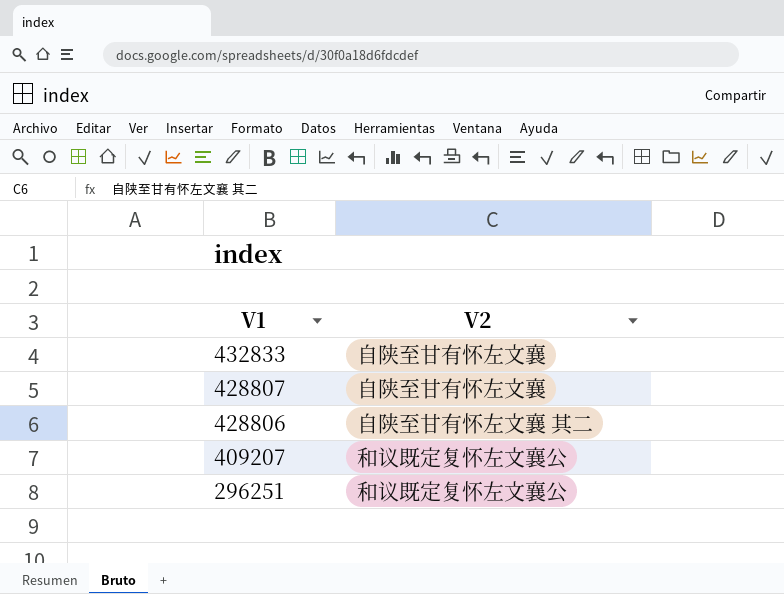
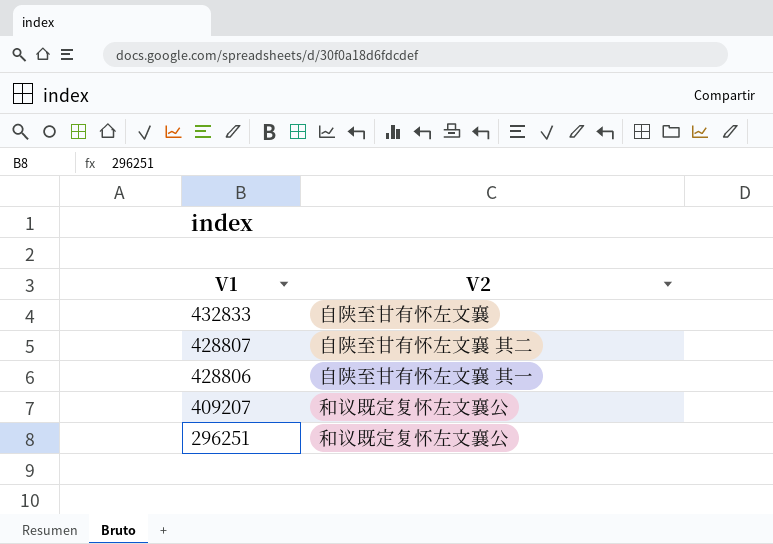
428807 | V2: 自陕至甘有怀左文襄 -> 自陕至甘有怀左文襄 其二
428806 | V2: 自陕至甘有怀左文襄 其二 -> 自陕至甘有怀左文襄 其一

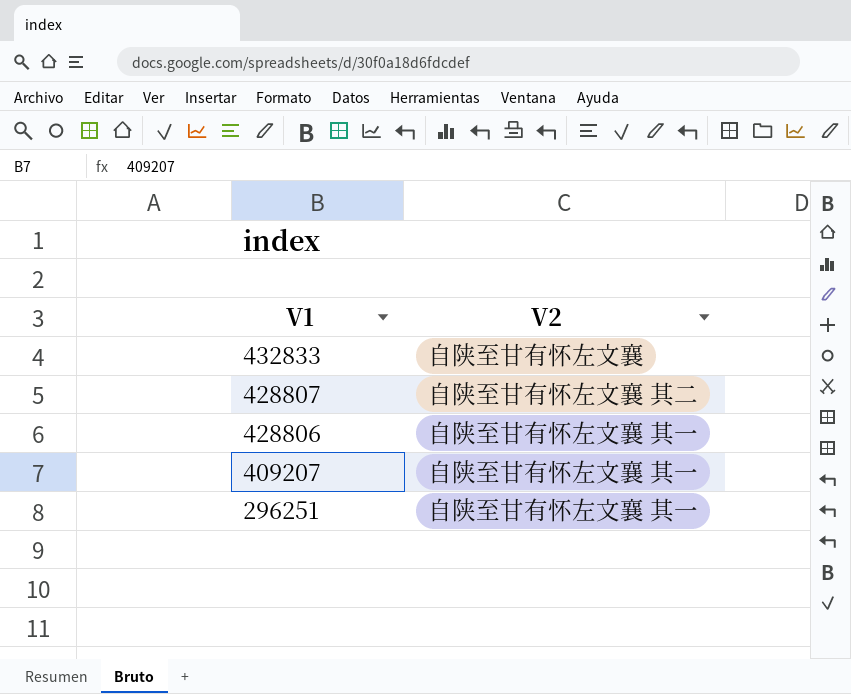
409207 | V2: 和议既定复怀左文襄公 -> 自陕至甘有怀左文襄 其一
296251 | V2: 和议既定复怀左文襄公 -> 自陕至甘有怀左文襄 其一

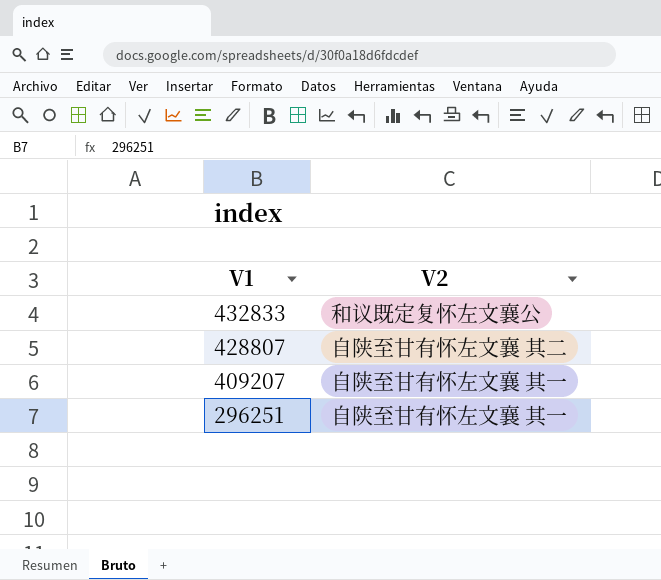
row 428806: 自陕至甘有怀左文襄 其一 -> none
432833 | V2: 自陕至甘有怀左文襄 -> 和议既定复怀左文襄公

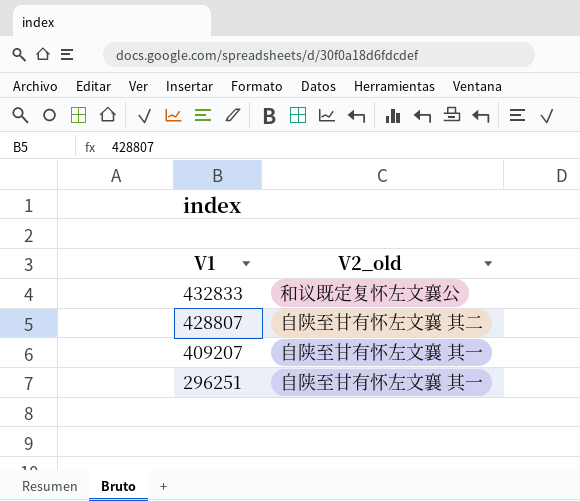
column name: V2 -> V2_old

